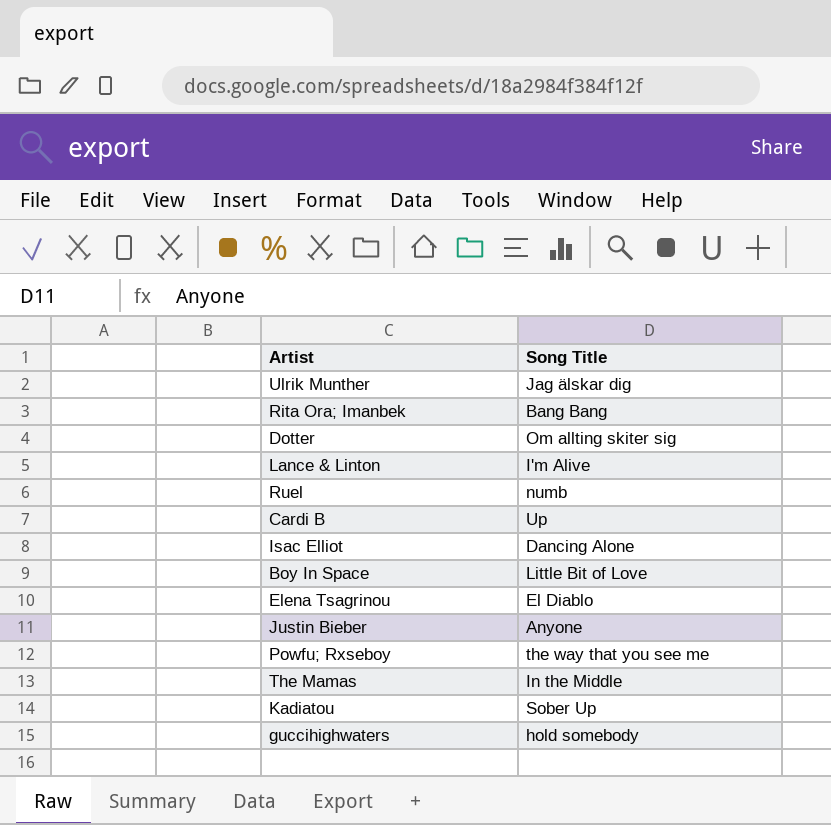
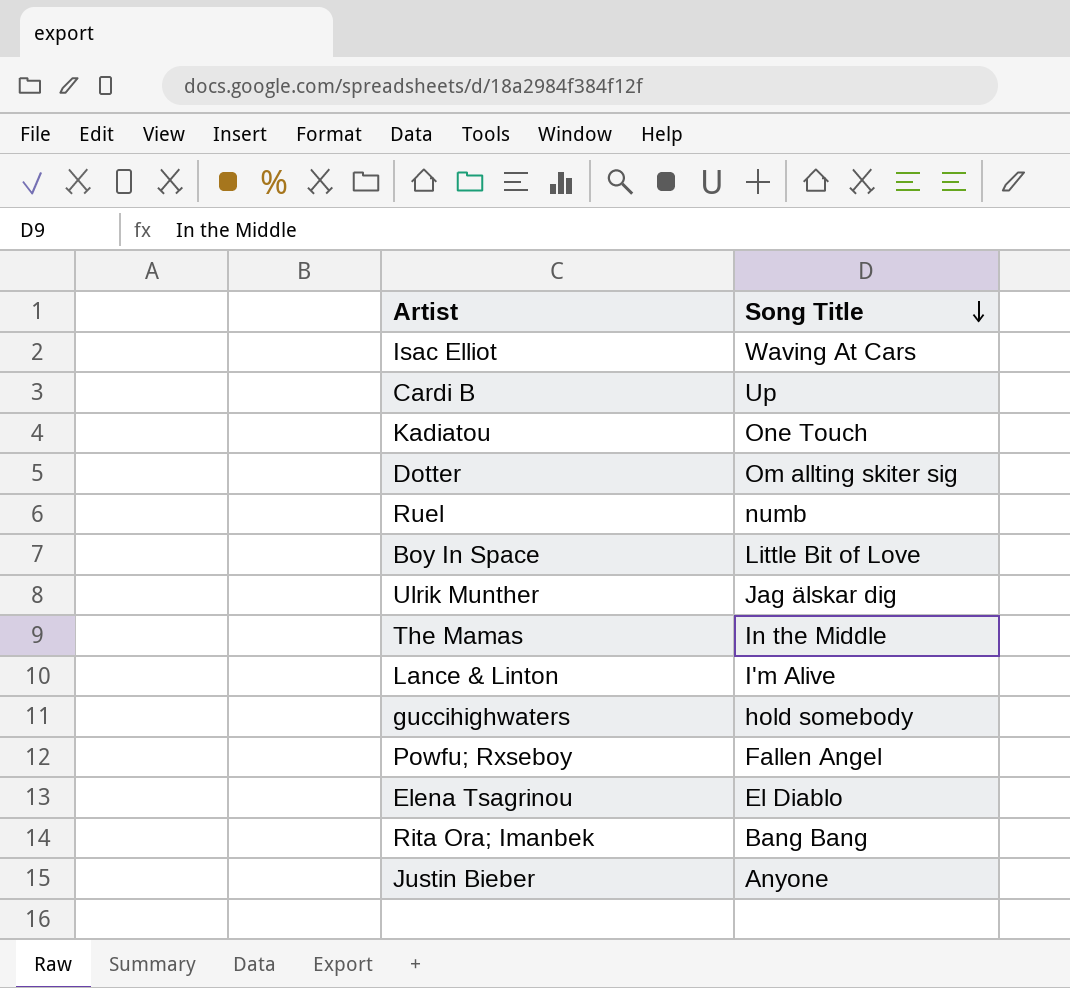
row order: none -> Song Title descending
Isac Elliot | Song Title: Dancing Alone -> Waving At Cars
Kadiatou | Song Title: Sober Up -> One Touch
Powfu; Rxseboy | Song Title: the way that you see me -> Fallen Angel

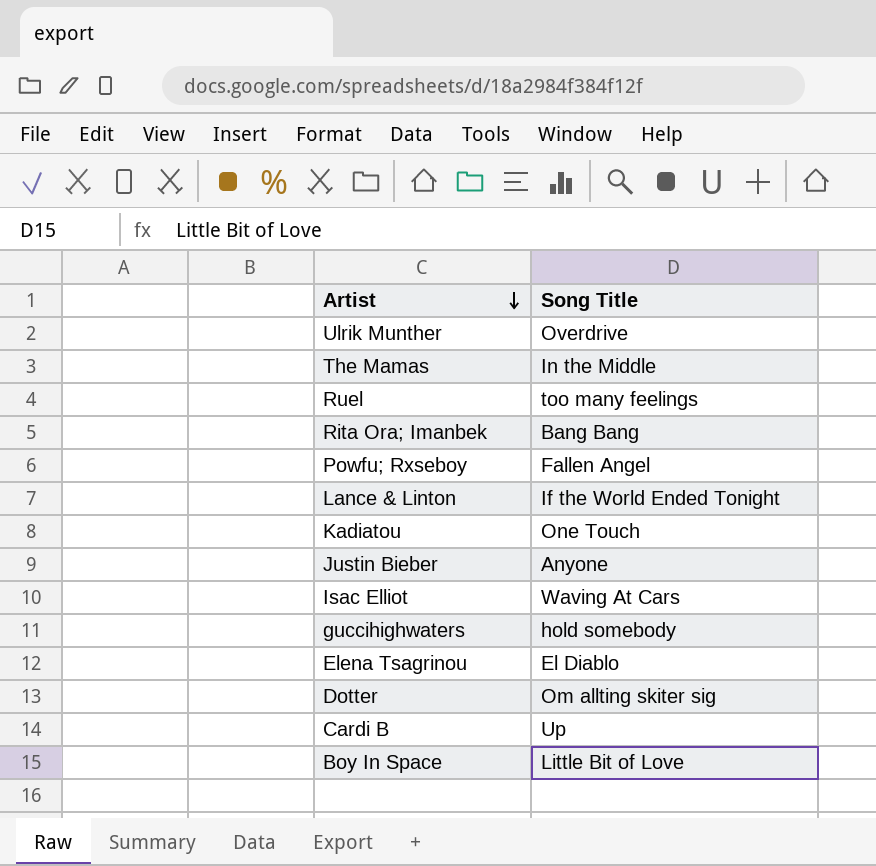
row order: Song Title descending -> Artist descending
Ulrik Munther | Song Title: Jag älskar dig -> Overdrive
Ruel | Song Title: numb -> too many feelings
Lance & Linton | Song Title: I'm Alive -> If the World Ended Tonight

